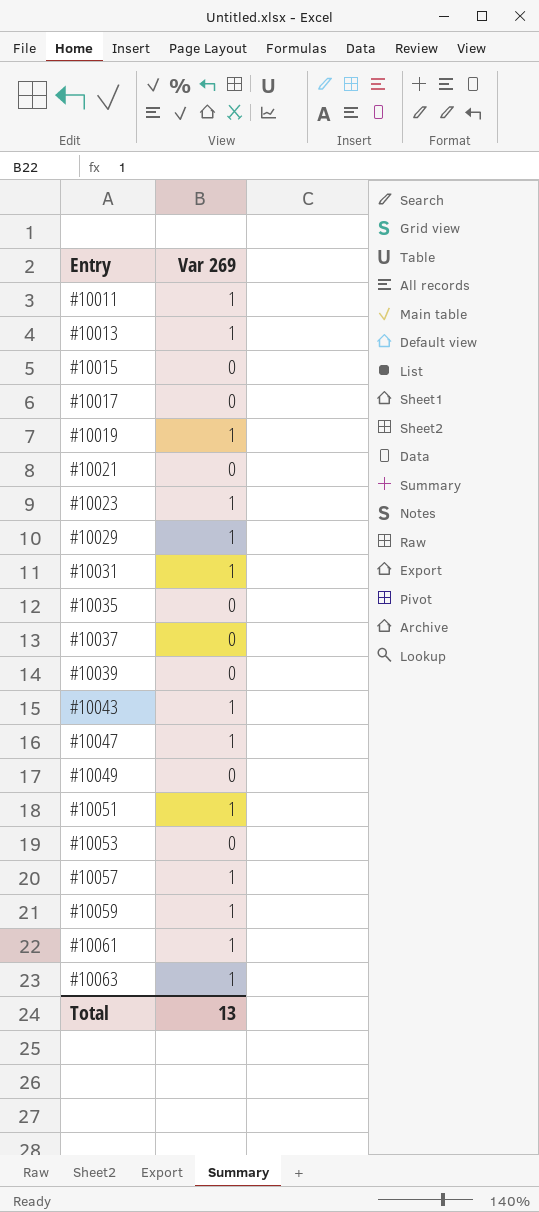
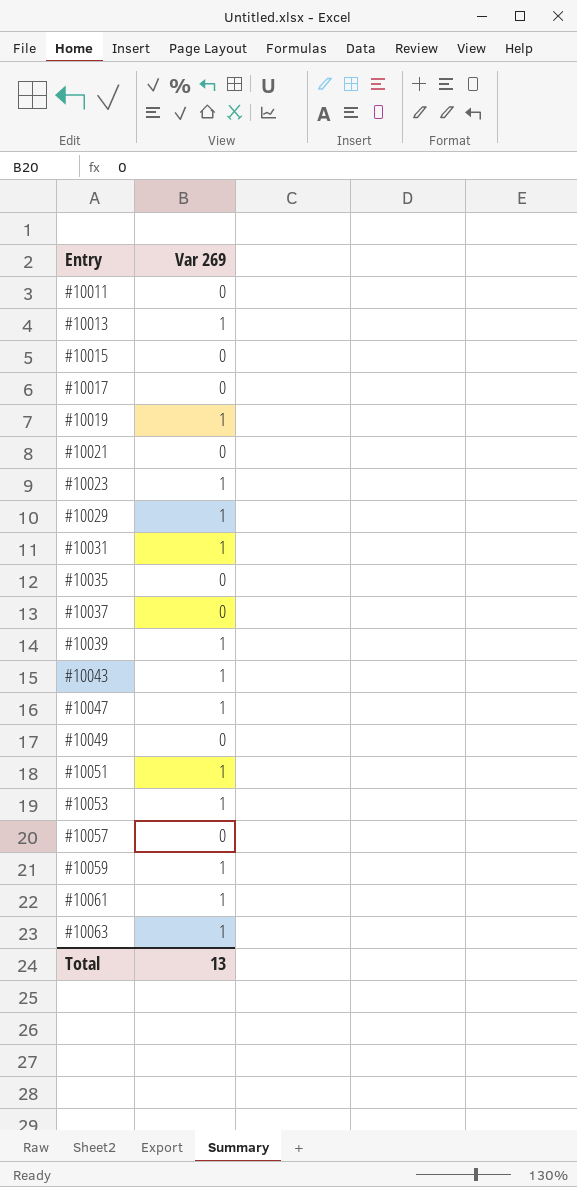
#10011 | Var 269: 1 -> 0
#10039 | Var 269: 0 -> 1
#10053 | Var 269: 0 -> 1
#10057 | Var 269: 1 -> 0

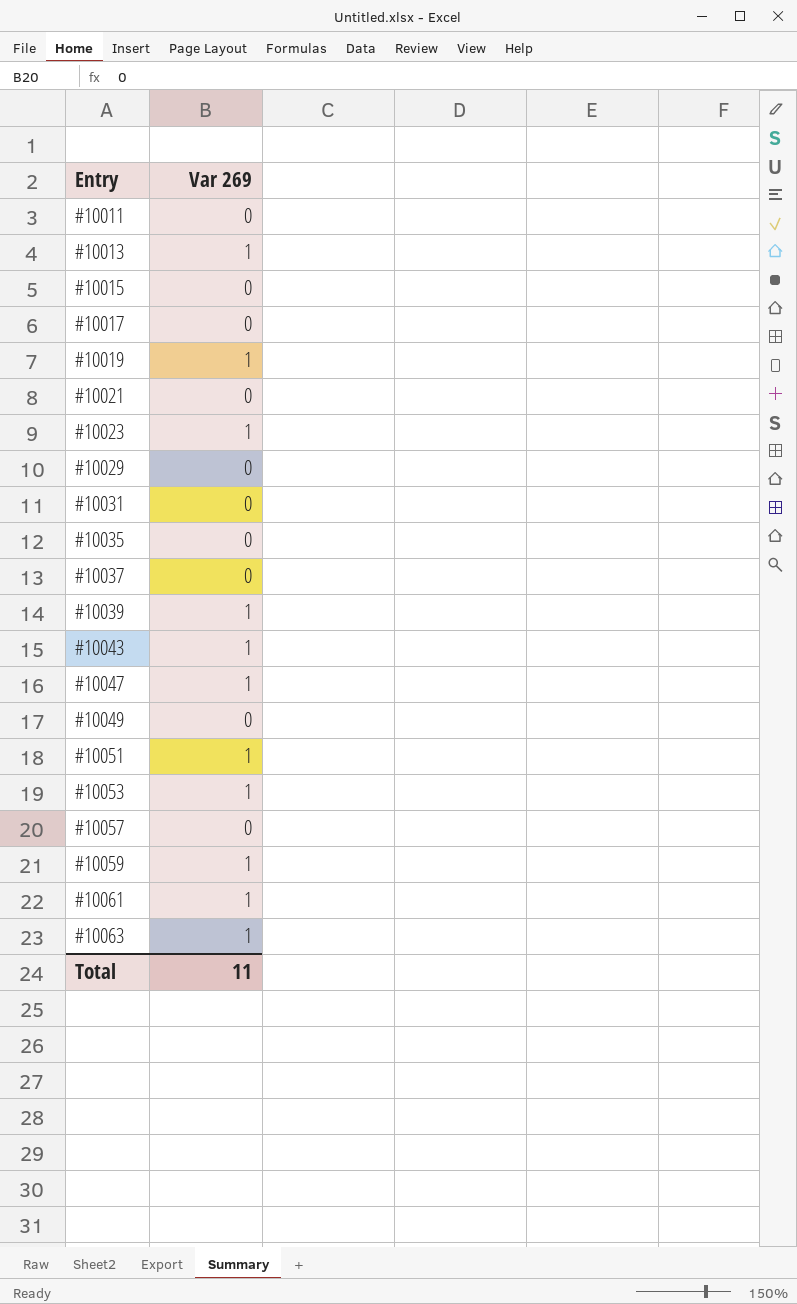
#10029 | Var 269: 1 -> 0
#10031 | Var 269: 1 -> 0
Total | Var 269: 13 -> 11

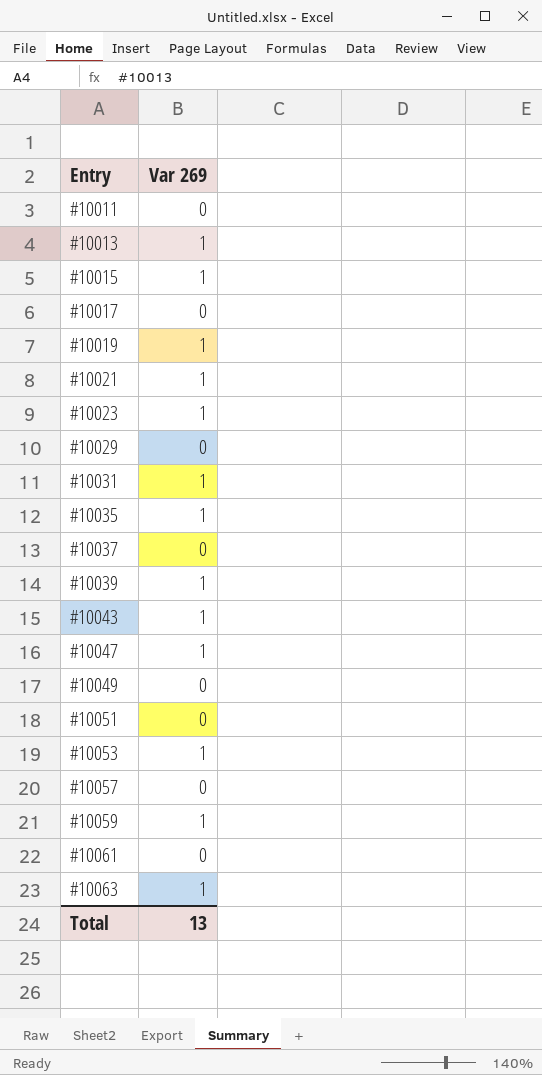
#10015 | Var 269: 0 -> 1
#10021 | Var 269: 0 -> 1
#10031 | Var 269: 0 -> 1
#10035 | Var 269: 0 -> 1
#10051 | Var 269: 1 -> 0
#10061 | Var 269: 1 -> 0
Total | Var 269: 11 -> 13

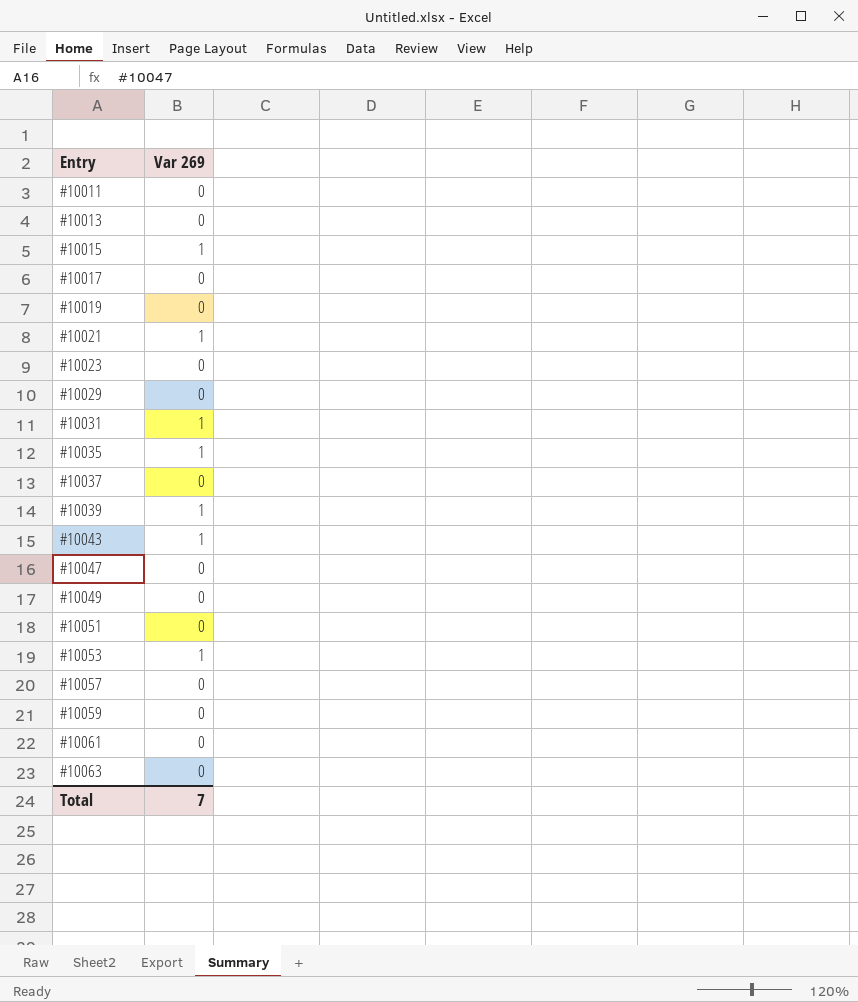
#10013 | Var 269: 1 -> 0
#10019 | Var 269: 1 -> 0
#10023 | Var 269: 1 -> 0
#10047 | Var 269: 1 -> 0
#10059 | Var 269: 1 -> 0
#10063 | Var 269: 1 -> 0
Total | Var 269: 13 -> 7

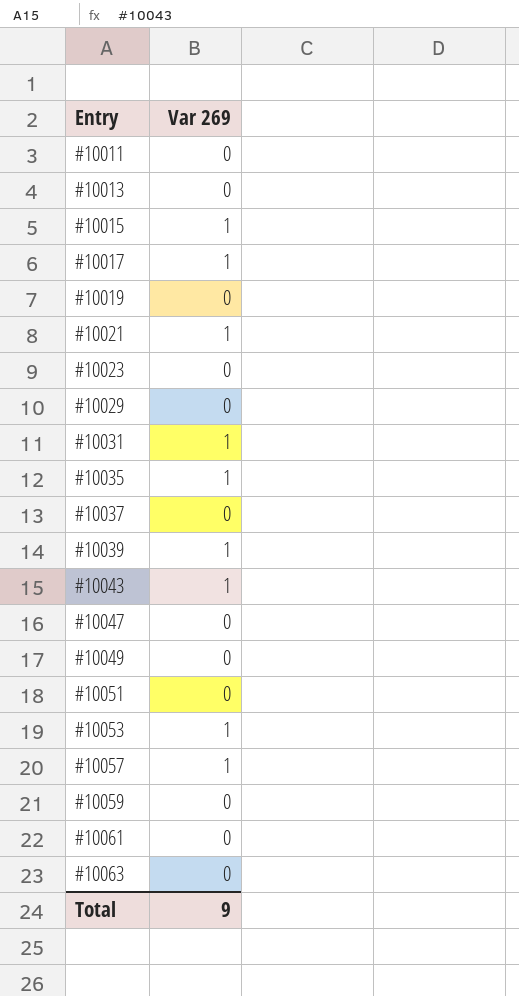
#10017 | Var 269: 0 -> 1
#10057 | Var 269: 0 -> 1
Total | Var 269: 7 -> 9

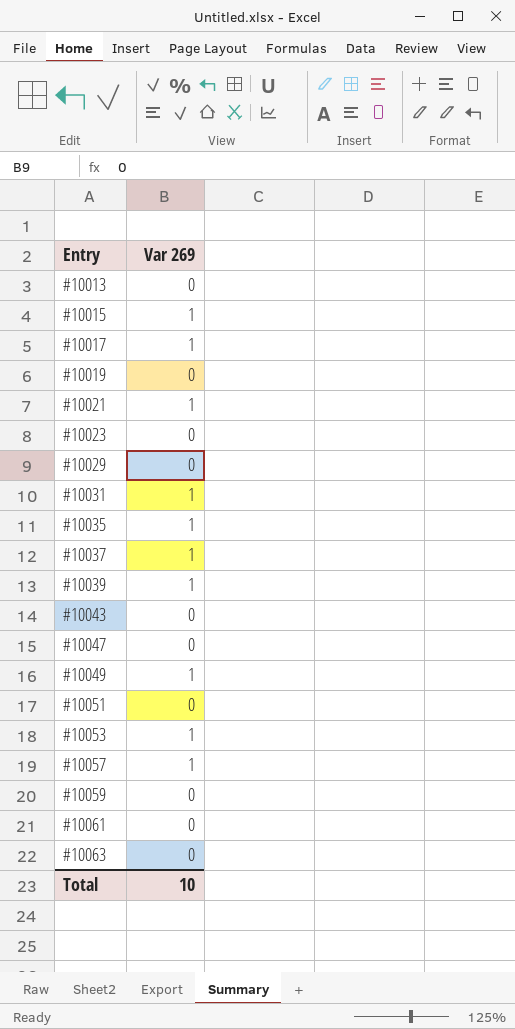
row #10011: 0 -> none
#10037 | Var 269: 0 -> 1
#10043 | Var 269: 1 -> 0
#10049 | Var 269: 0 -> 1
Total | Var 269: 9 -> 10

